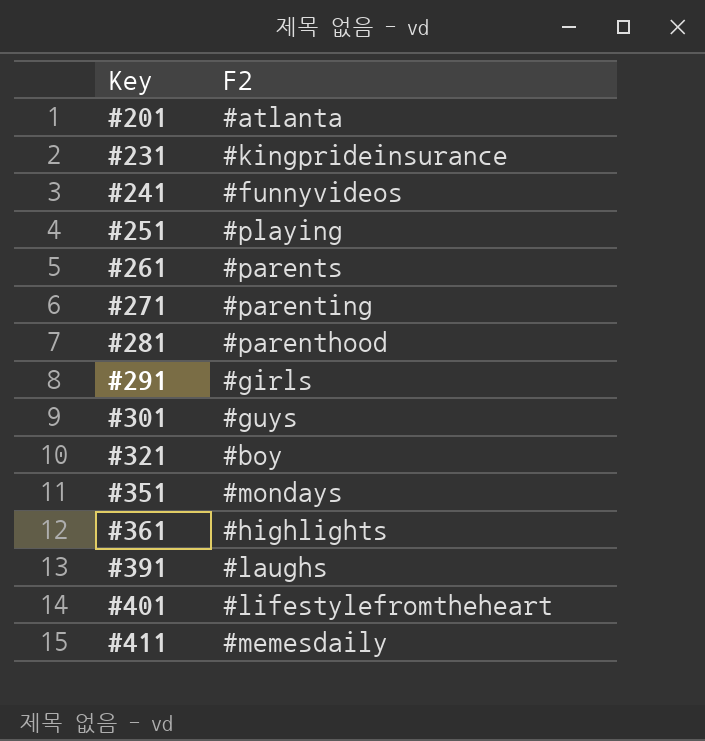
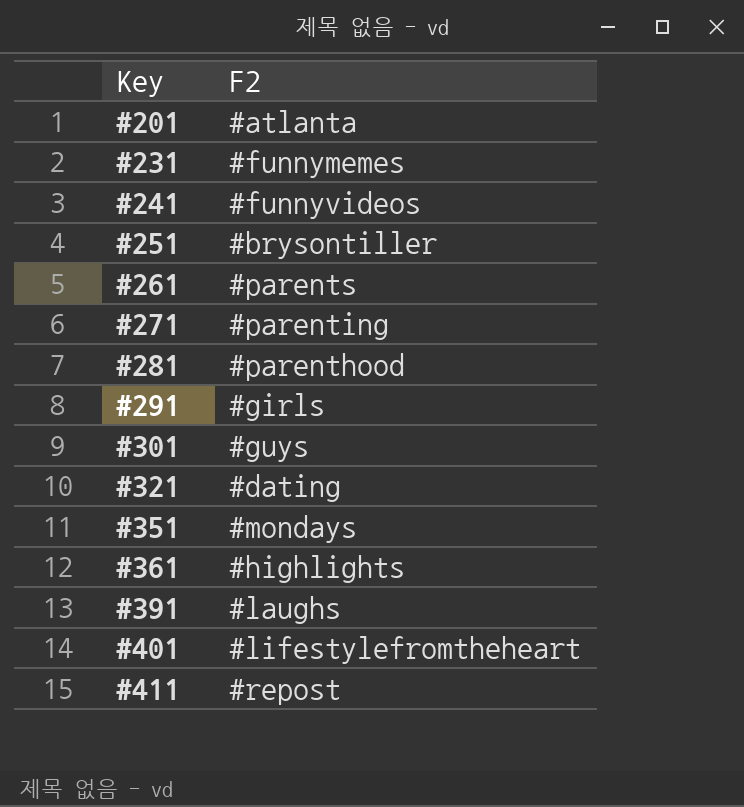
#231 | F2: #kingprideinsurance -> #funnymemes
#251 | F2: #playing -> #brysontiller
#321 | F2: #boy -> #dating
#411 | F2: #memesdaily -> #repost

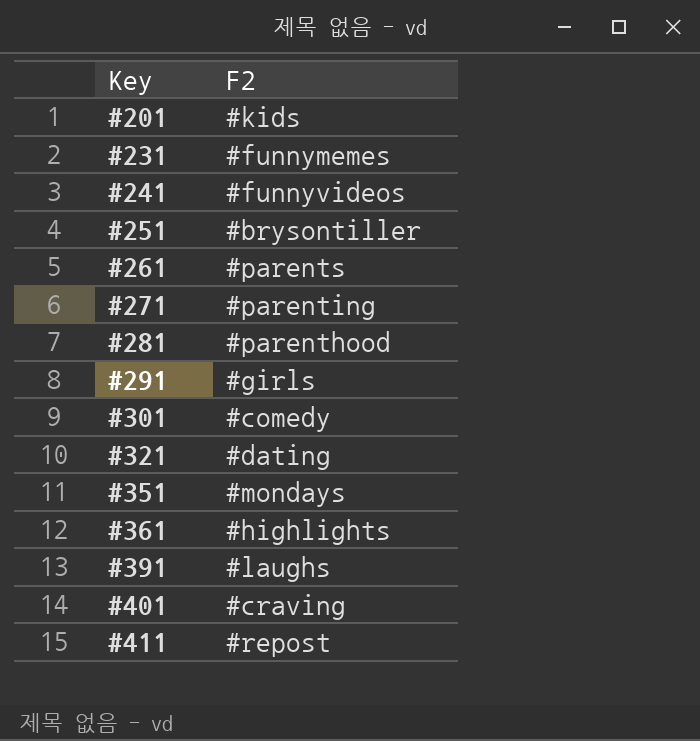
#201 | F2: #atlanta -> #kids
#301 | F2: #guys -> #comedy
#401 | F2: #lifestylefromtheheart -> #craving

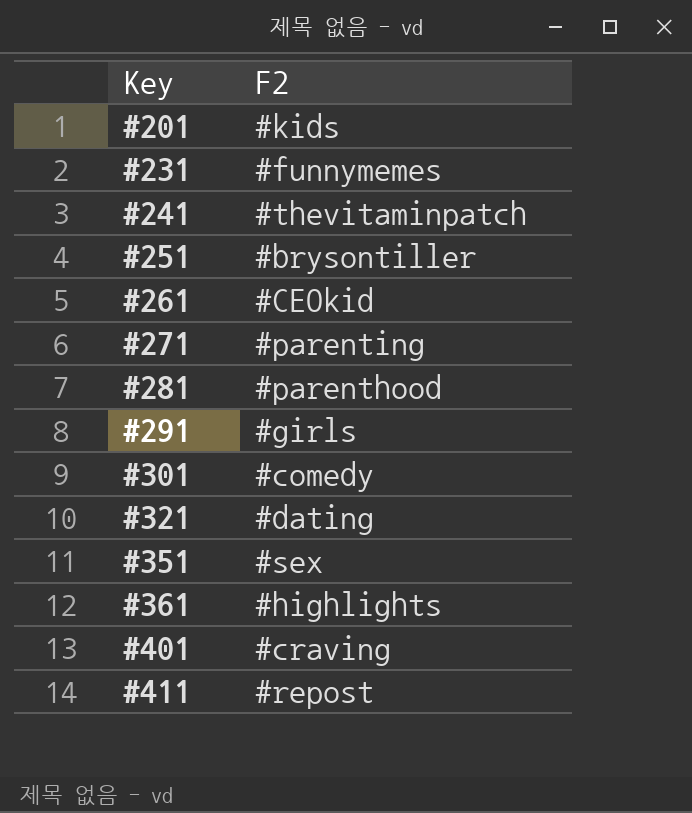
row #391: #laughs -> none
#241 | F2: #funnyvideos -> #thevitaminpatch
#261 | F2: #parents -> #CEOkid
#351 | F2: #mondays -> #sex

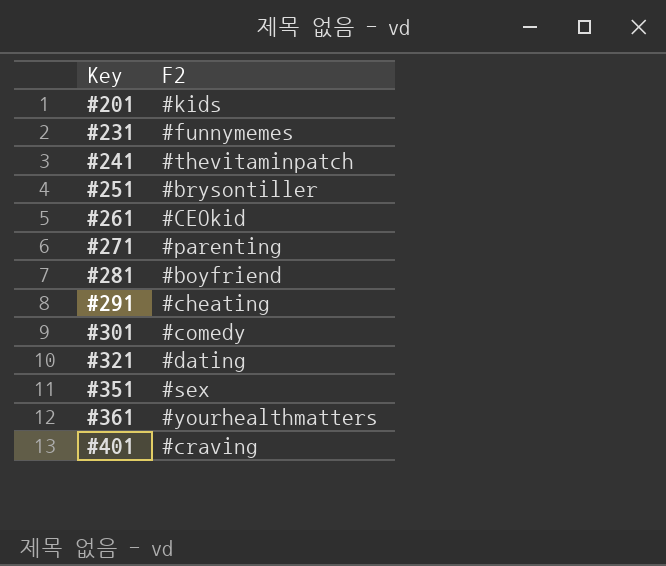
row #411: #repost -> none
#281 | F2: #parenthood -> #boyfriend
#291 | F2: #girls -> #cheating
#361 | F2: #highlights -> #yourhealthmatters

